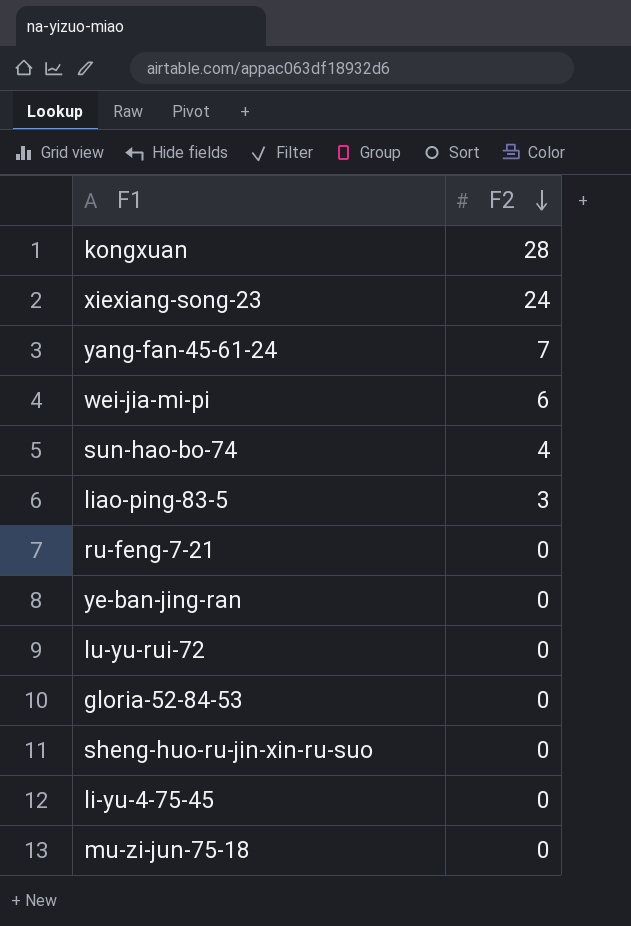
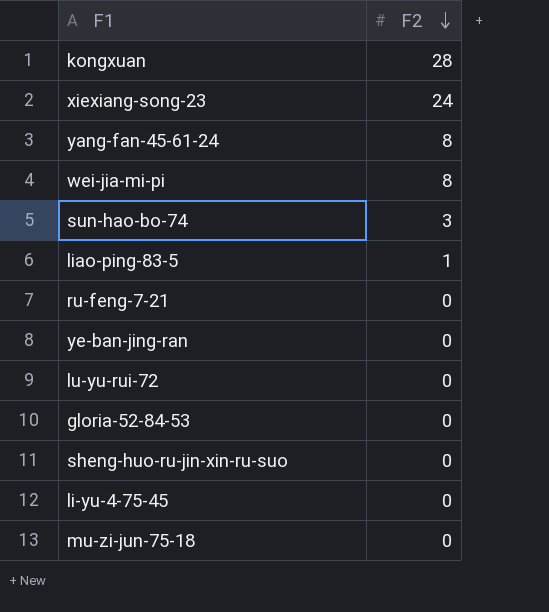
yang-fan-45-61-24 | F2: 7 -> 8
wei-jia-mi-pi | F2: 6 -> 8
sun-hao-bo-74 | F2: 4 -> 3
liao-ping-83-5 | F2: 3 -> 1

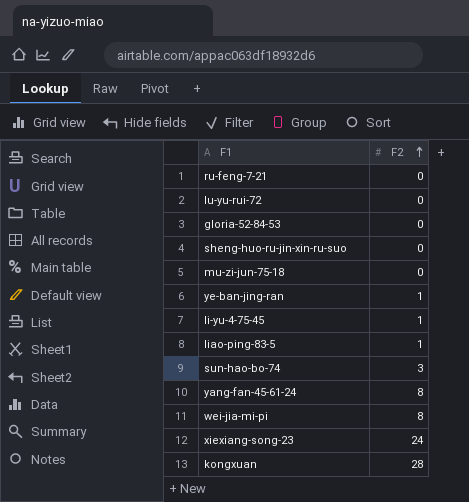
row order: F2 descending -> F2 ascending
ye-ban-jing-ran | F2: 0 -> 1
li-yu-4-75-45 | F2: 0 -> 1

